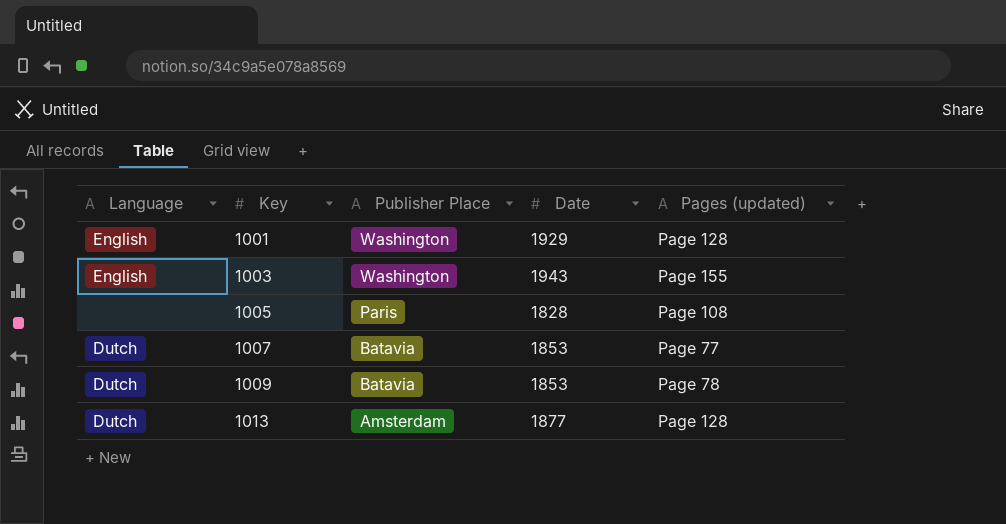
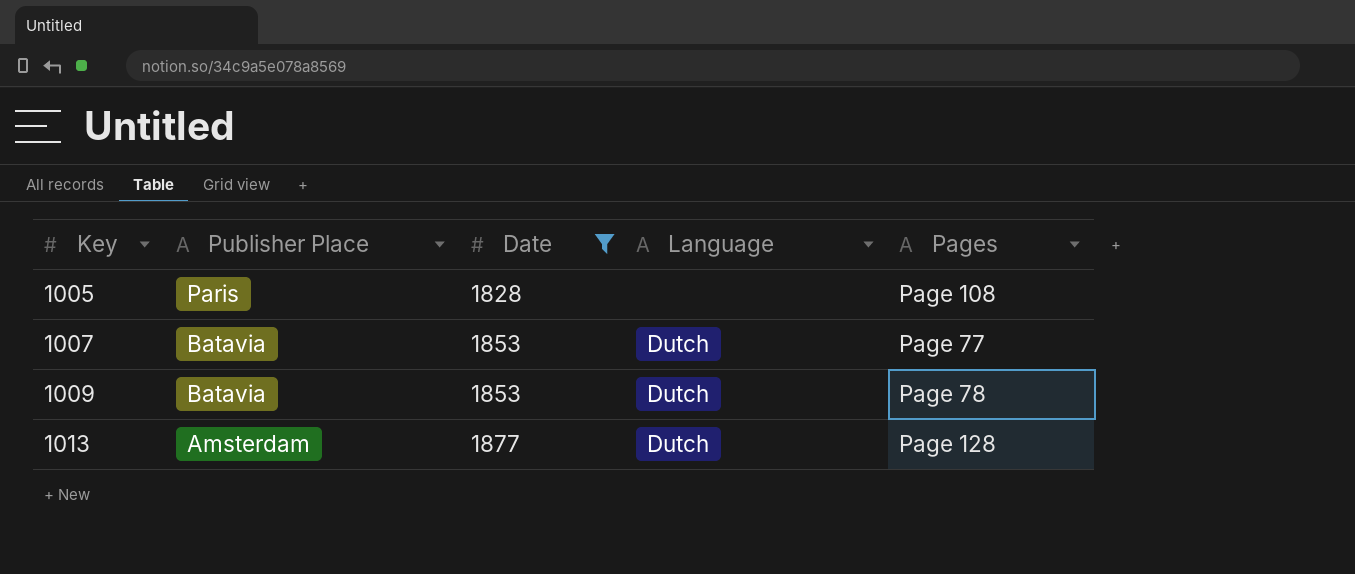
filter: none -> Date <= 1877
column Language | position: 1 -> 4
column name: Pages (updated) -> Pages

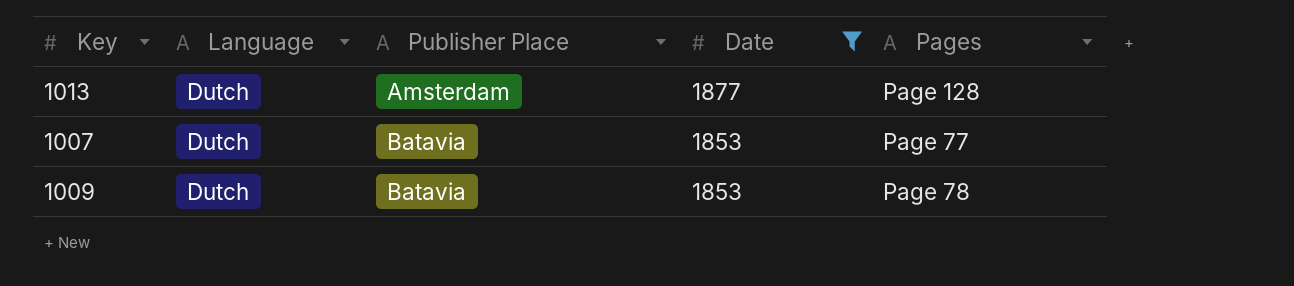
row order: Key ascending -> Publisher Place ascending
column Language | position: 4 -> 2
row 1005: Paris | 1828 | none | Page 108 -> none

